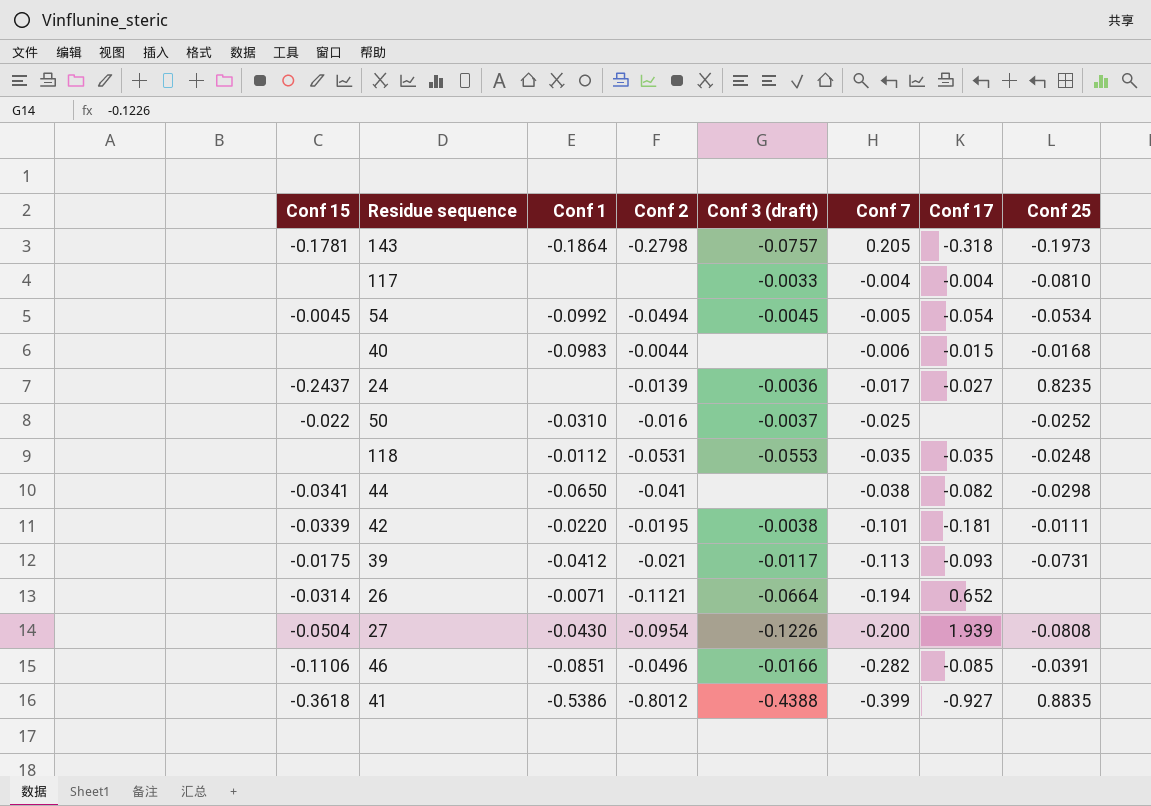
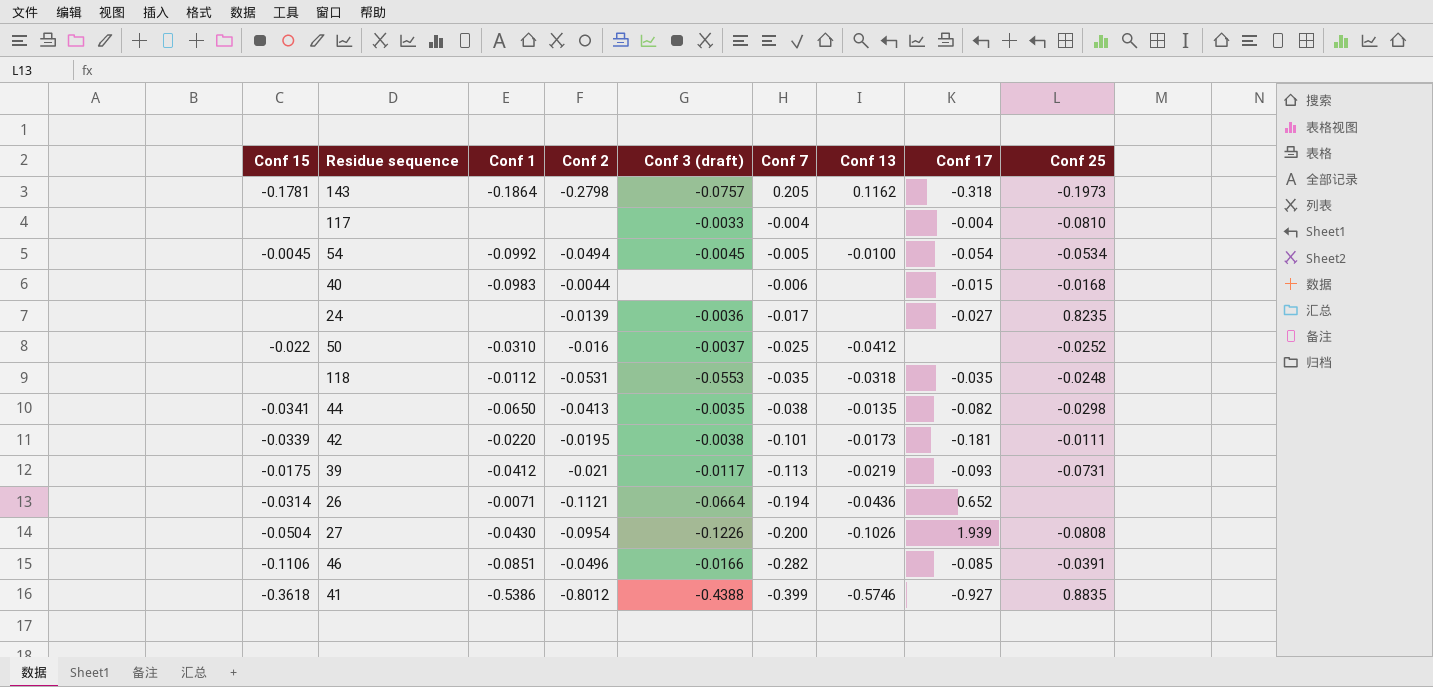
column Conf 13 | position: none -> 7
24 | Conf 15: -0.2437 -> none
44 | Conf 2: -0.041 -> -0.0413
44 | Conf 3 (draft): none -> -0.0035

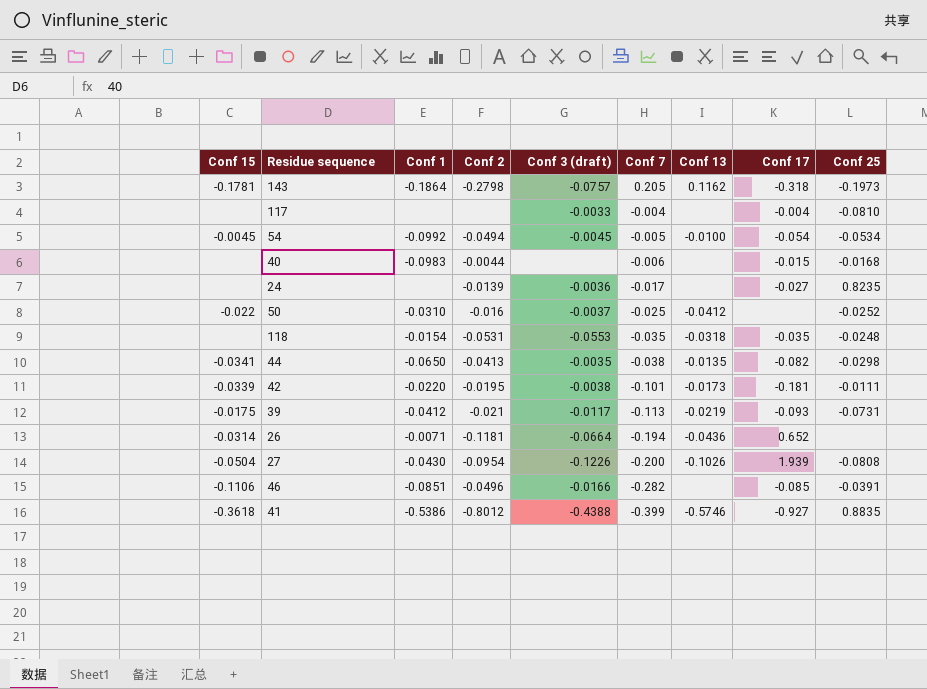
118 | Conf 1: -0.0112 -> -0.0154
26 | Conf 2: -0.1121 -> -0.1181

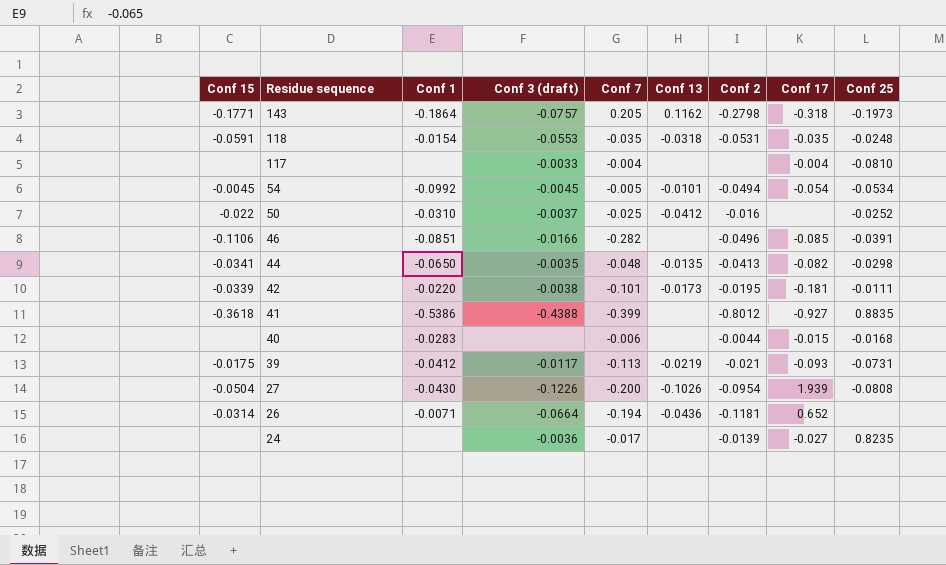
row order: Conf 7 descending -> Residue sequence descending
column Conf 2 | position: 4 -> 7
143 | Conf 15: -0.1781 -> -0.1771
118 | Conf 15: none -> -0.0591
54 | Conf 13: -0.0100 -> -0.0101
44 | Conf 7: -0.038 -> -0.048
41 | Conf 13: -0.5746 -> none
40 | Conf 1: -0.0983 -> -0.0283

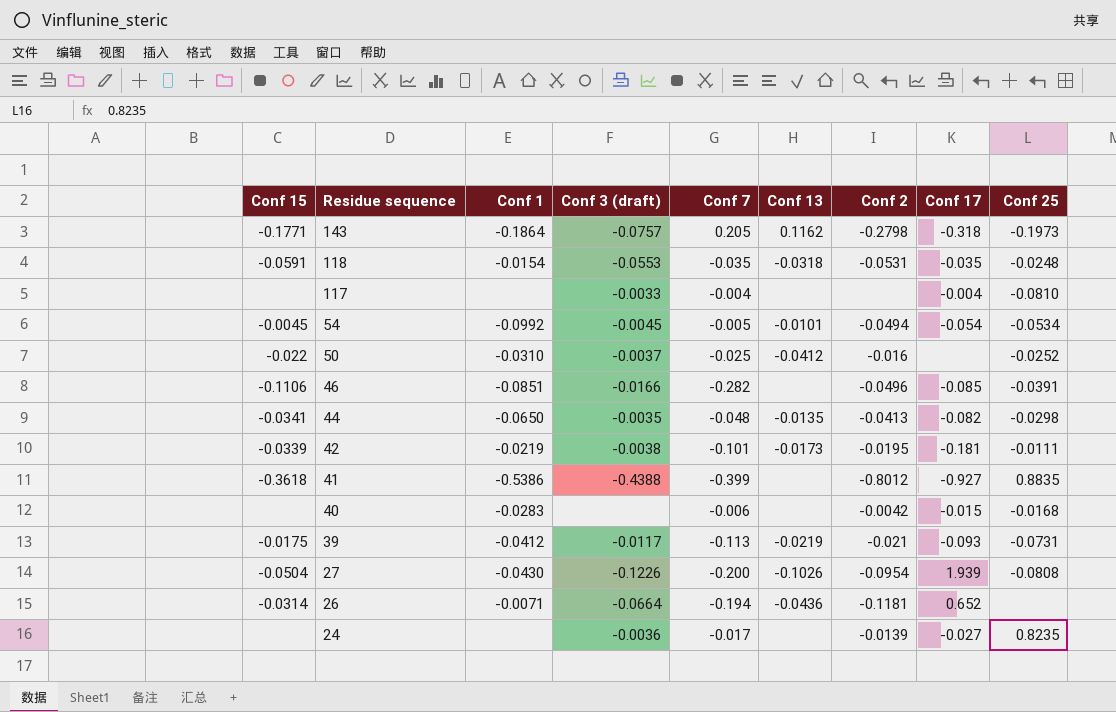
42 | Conf 1: -0.0220 -> -0.0219
40 | Conf 2: -0.0044 -> -0.0042

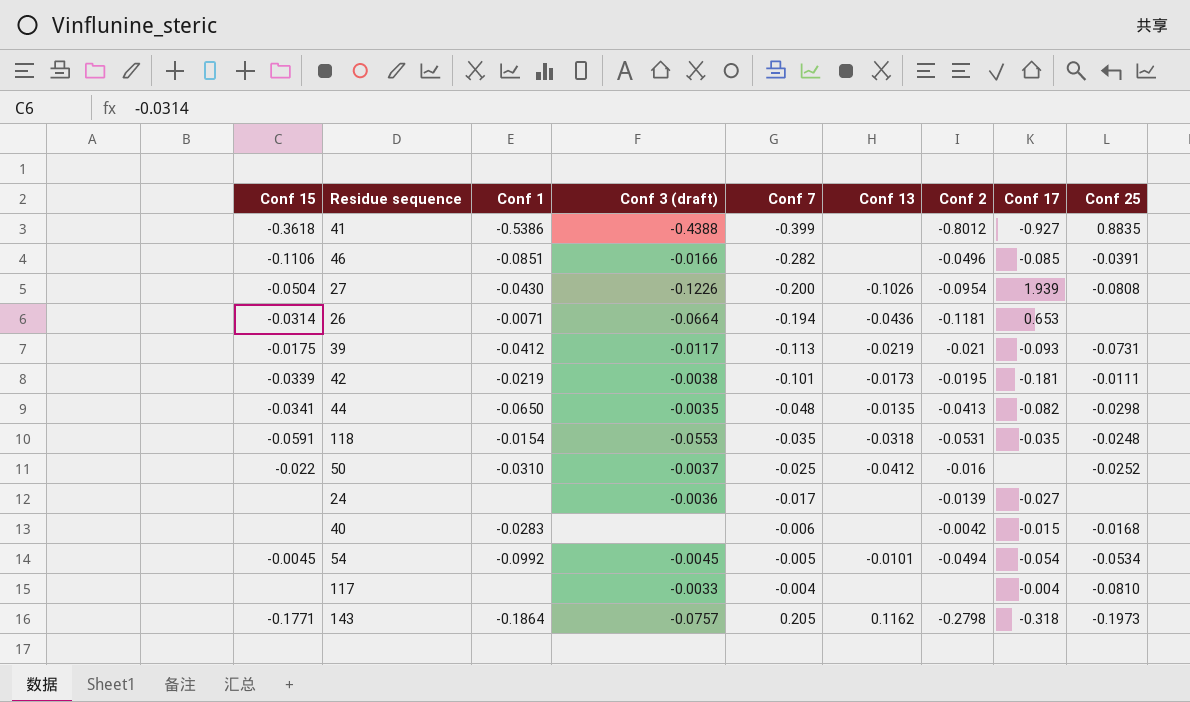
row order: Residue sequence descending -> Conf 7 ascending
26 | Conf 17: 0.652 -> 0.653
24 | Conf 25: 0.8235 -> none

